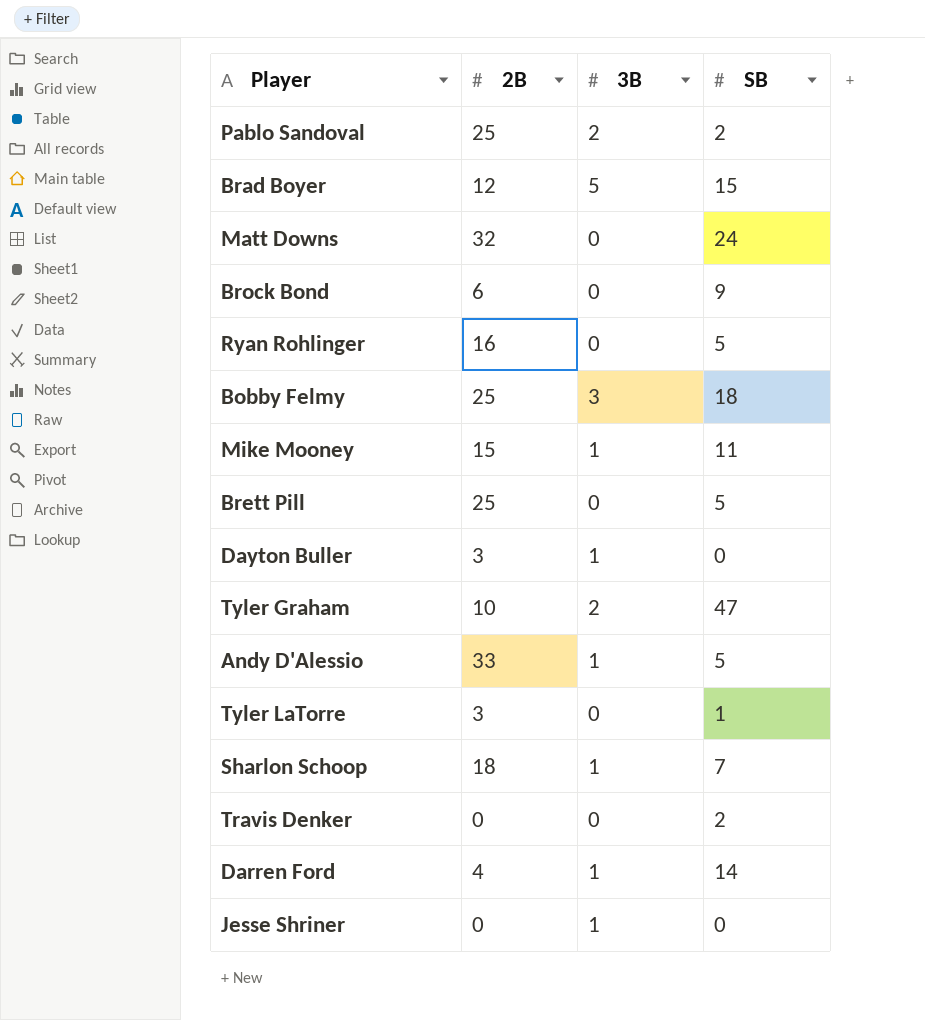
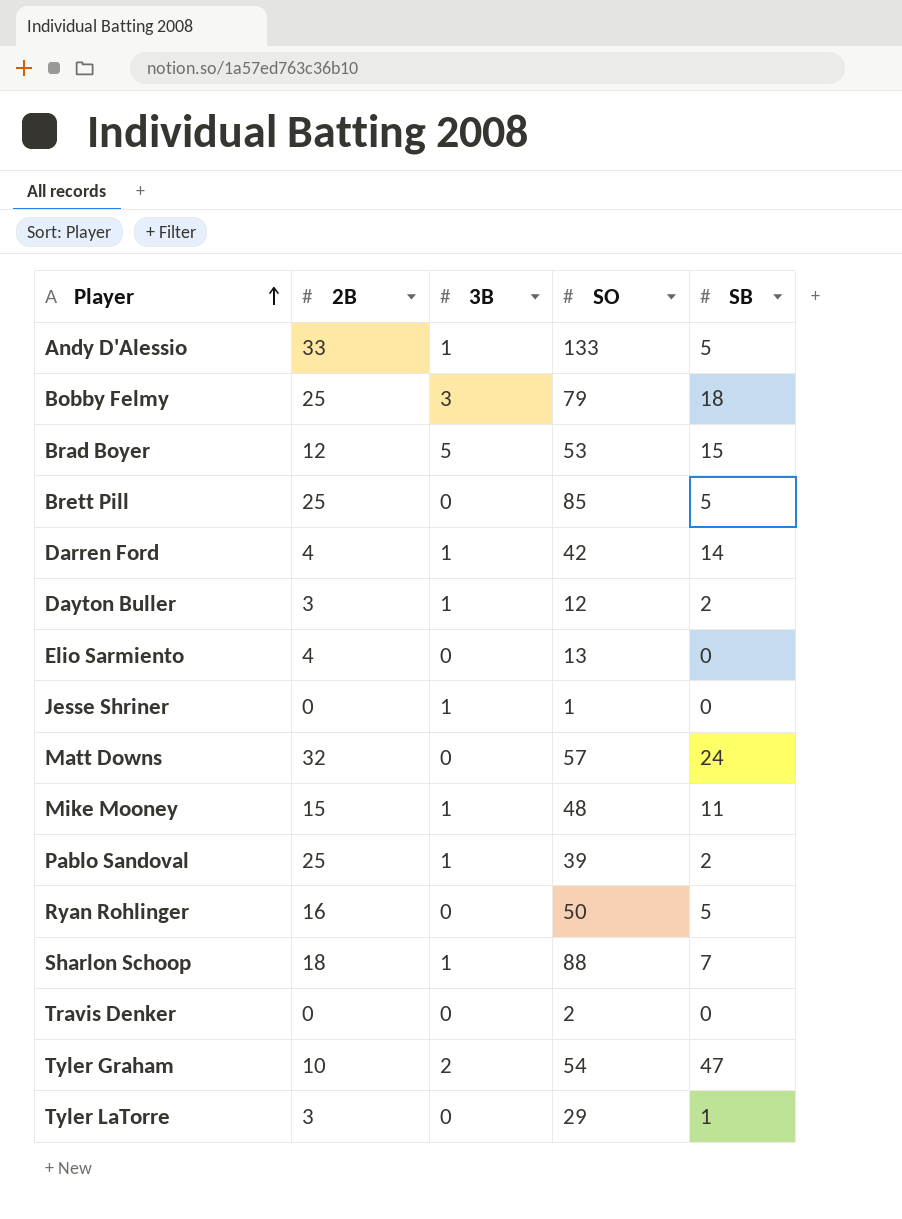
row order: none -> Player ascending
column SO | position: none -> 4
row Brock Bond: 6 | 0 | 9 -> none
Dayton Buller | SB: 0 -> 2
row Elio Sarmiento: none -> 4 | 0 | 13 | 0
Pablo Sandoval | 3B: 2 -> 1
Travis Denker | SB: 2 -> 0

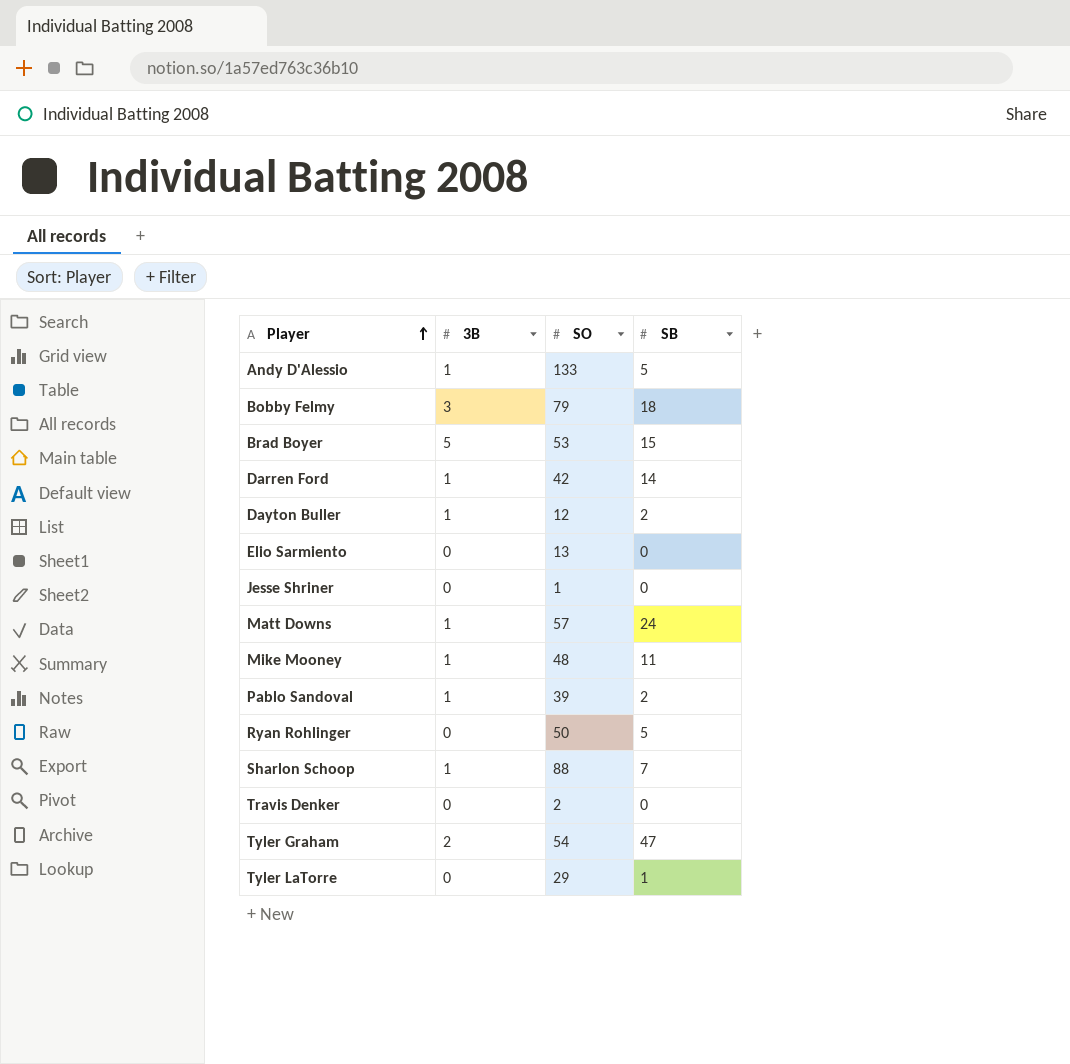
column 2B | position: 2 -> none
row Brett Pill: 25 | 0 | 85 | 5 -> none
Jesse Shriner | 3B: 1 -> 0
Matt Downs | 3B: 0 -> 1

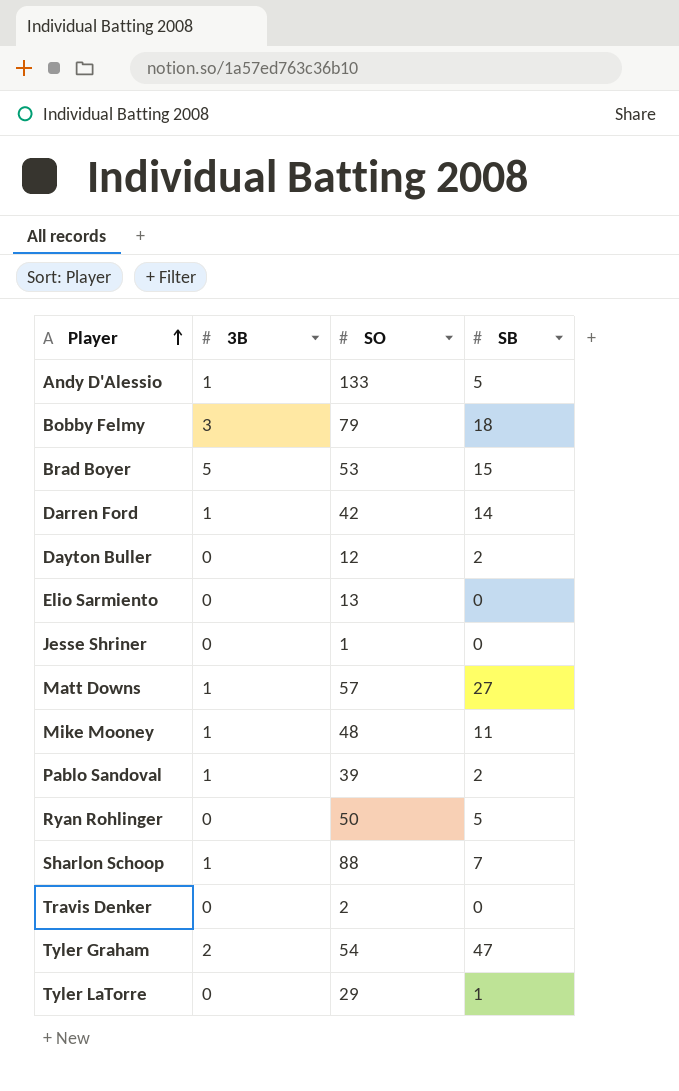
Dayton Buller | 3B: 1 -> 0
Matt Downs | SB: 24 -> 27

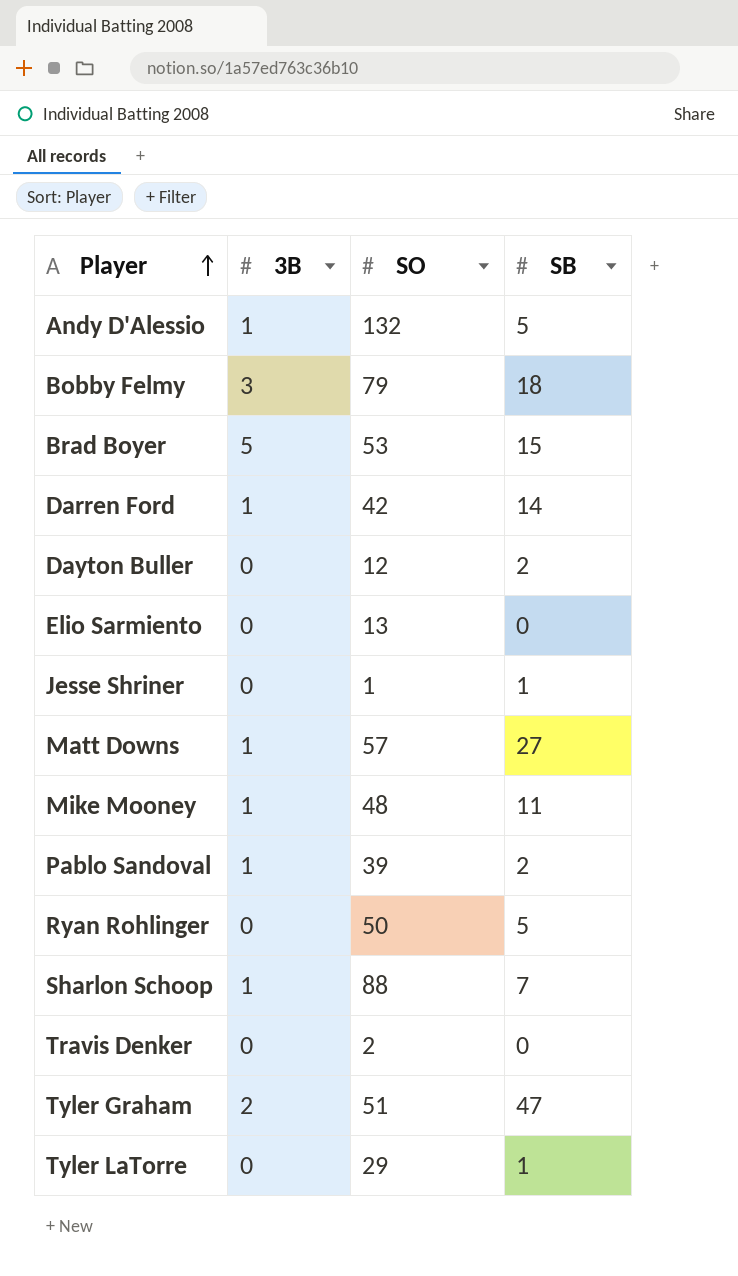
Andy D'Alessio | SO: 133 -> 132
Jesse Shriner | SB: 0 -> 1
Tyler Graham | SO: 54 -> 51

